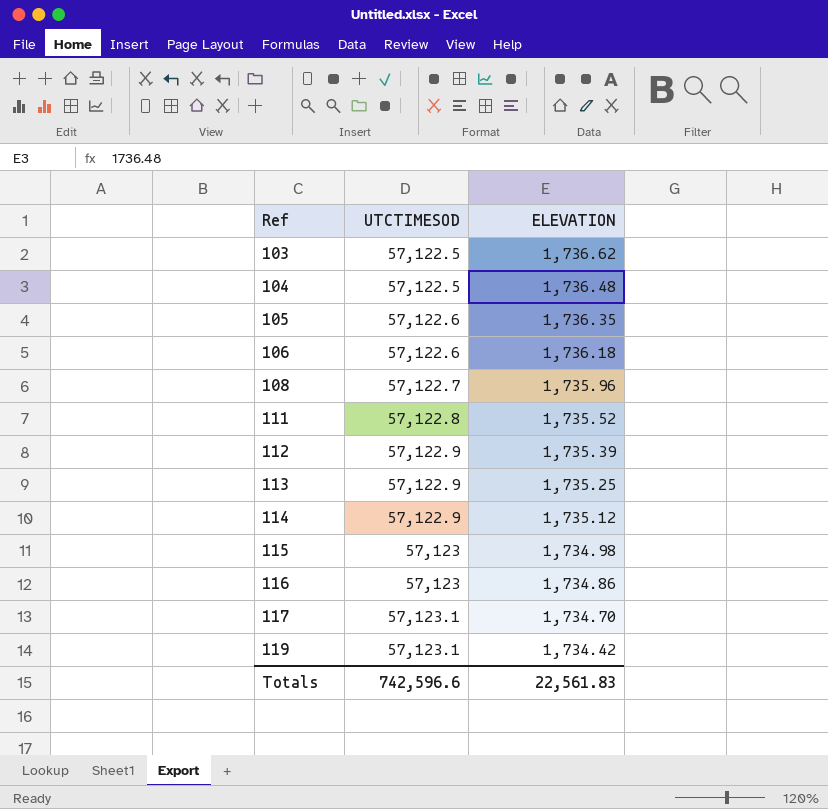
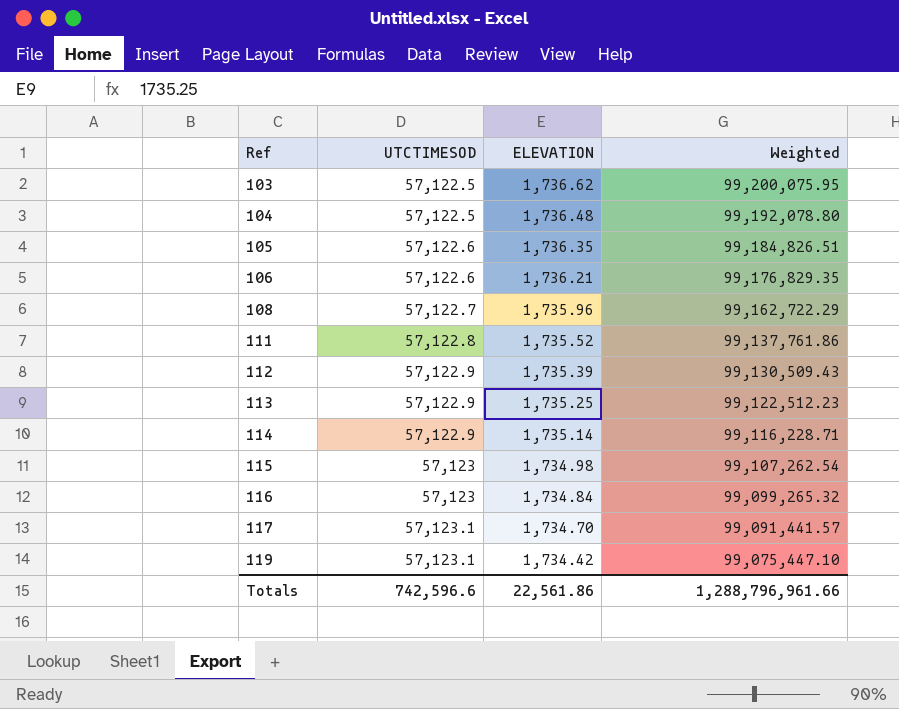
column Weighted | formula: none -> [UTCTIMESOD] * [ELEVATION]
106 | ELEVATION: 1,736.18 -> 1,736.21
114 | ELEVATION: 1,735.12 -> 1,735.14
116 | ELEVATION: 1,734.86 -> 1,734.84
Totals | ELEVATION: 22,561.83 -> 22,561.86

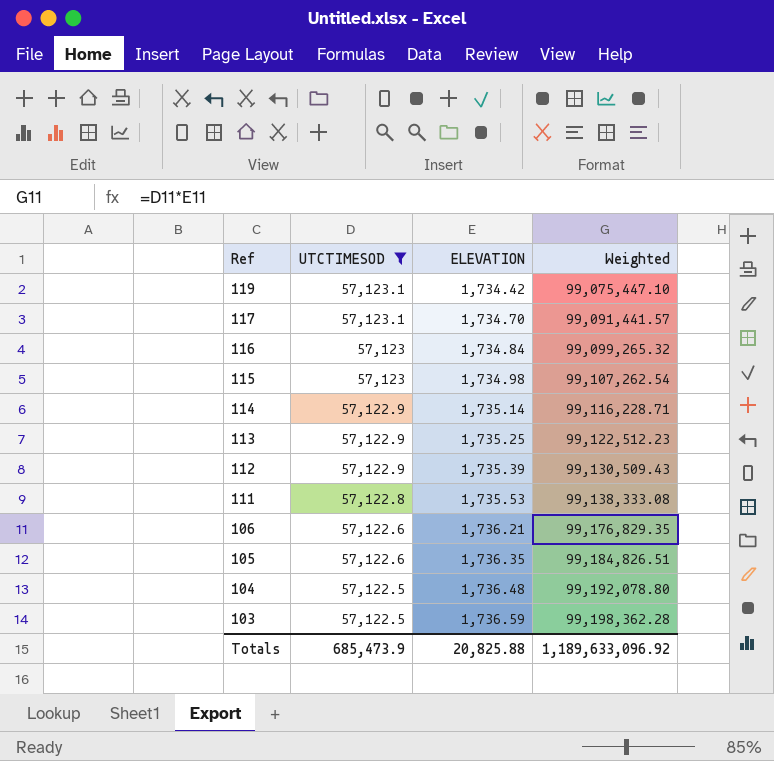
filter: none -> UTCTIMESOD != 57,122.7
row order: Ref ascending -> Ref descending
111 | ELEVATION: 1,735.52 -> 1,735.53
111 | Weighted: 99,137,761.86 -> 99,138,333.08
103 | ELEVATION: 1,736.62 -> 1,736.59
103 | Weighted: 99,200,075.95 -> 99,198,362.28
Totals | UTCTIMESOD: 742,596.6 -> 685,473.9
Totals | ELEVATION: 22,561.86 -> 20,825.88
Totals | Weighted: 1,288,796,961.66 -> 1,189,633,096.92

